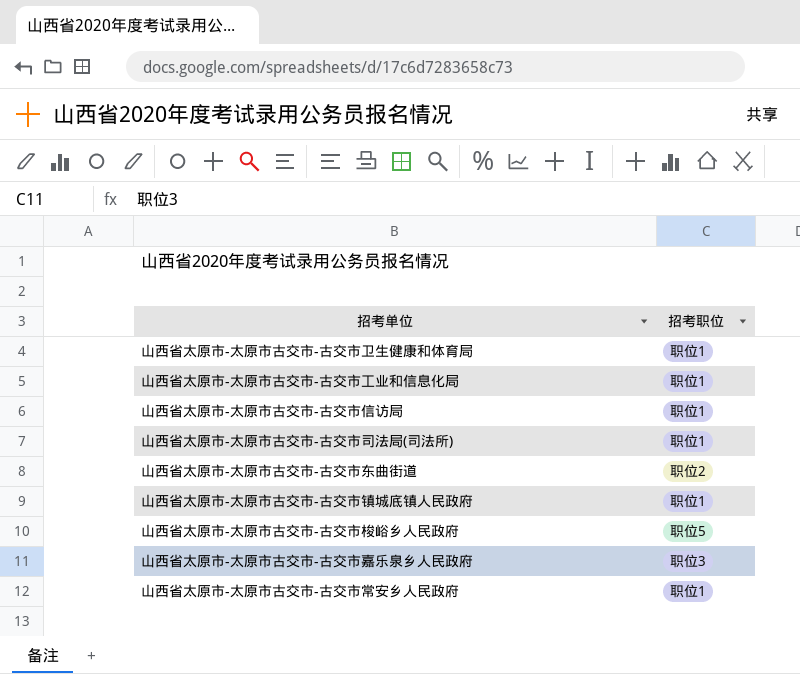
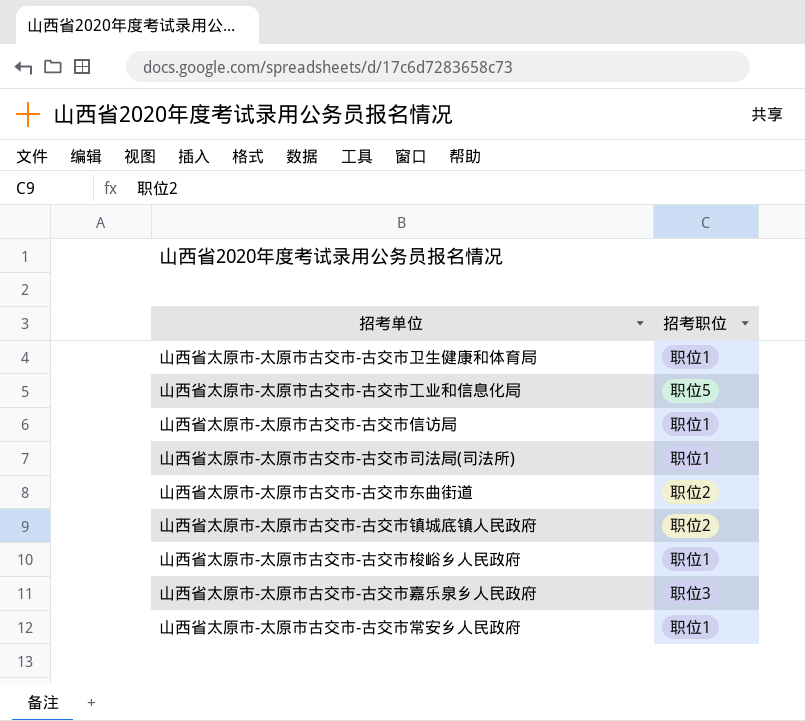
山西省太原市-太原市古交市-古交市工业和信息化局 | 招考职位: 职位1 -> 职位5
山西省太原市-太原市古交市-古交市镇城底镇人民政府 | 招考职位: 职位1 -> 职位2
山西省太原市-太原市古交市-古交市梭峪乡人民政府 | 招考职位: 职位5 -> 职位1

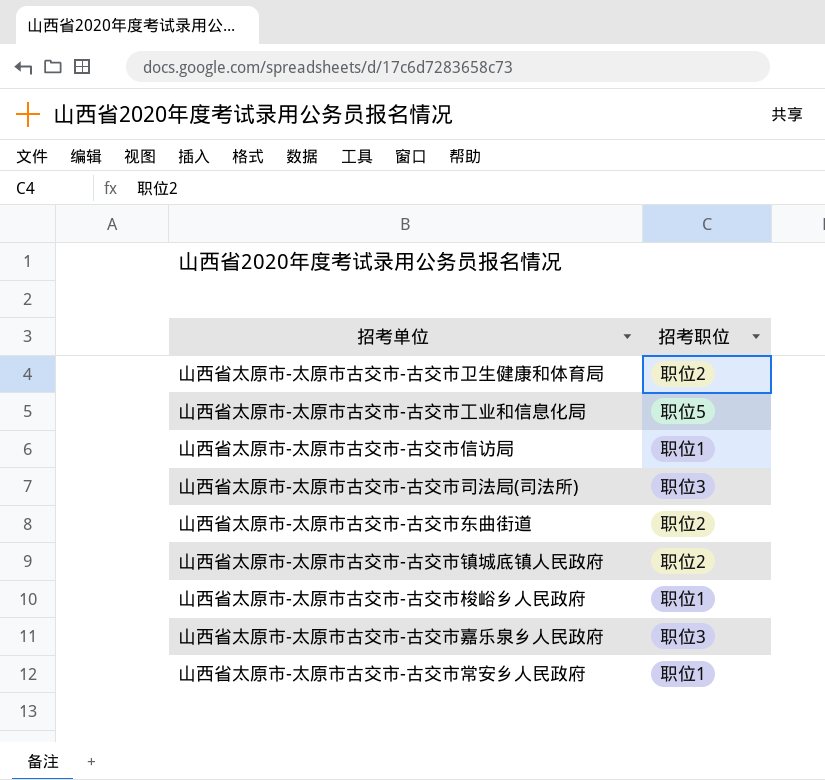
山西省太原市-太原市古交市-古交市卫生健康和体育局 | 招考职位: 职位1 -> 职位2
山西省太原市-太原市古交市-古交市司法局(司法所) | 招考职位: 职位1 -> 职位3

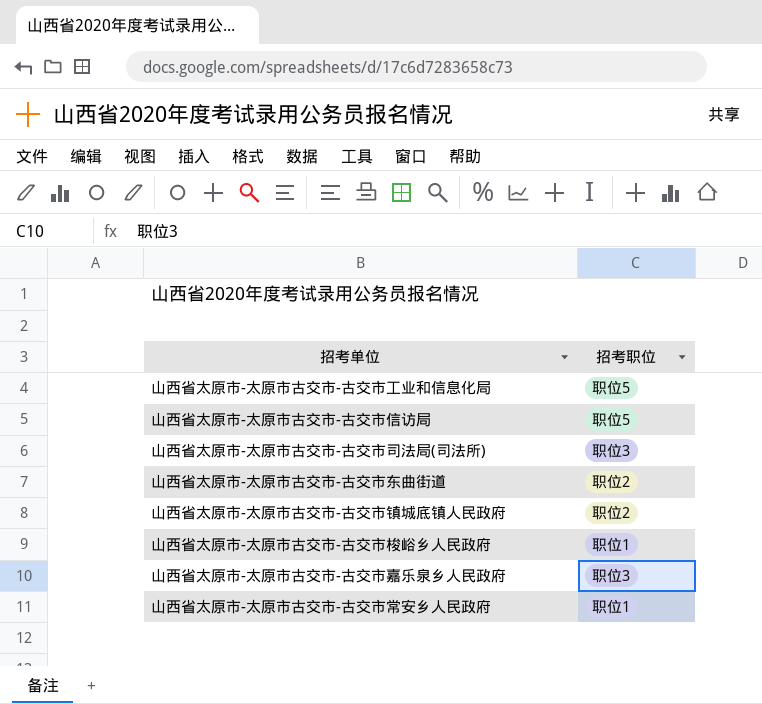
row 山西省太原市-太原市古交市-古交市卫生健康和体育局: 职位2 -> none
山西省太原市-太原市古交市-古交市信访局 | 招考职位: 职位1 -> 职位5

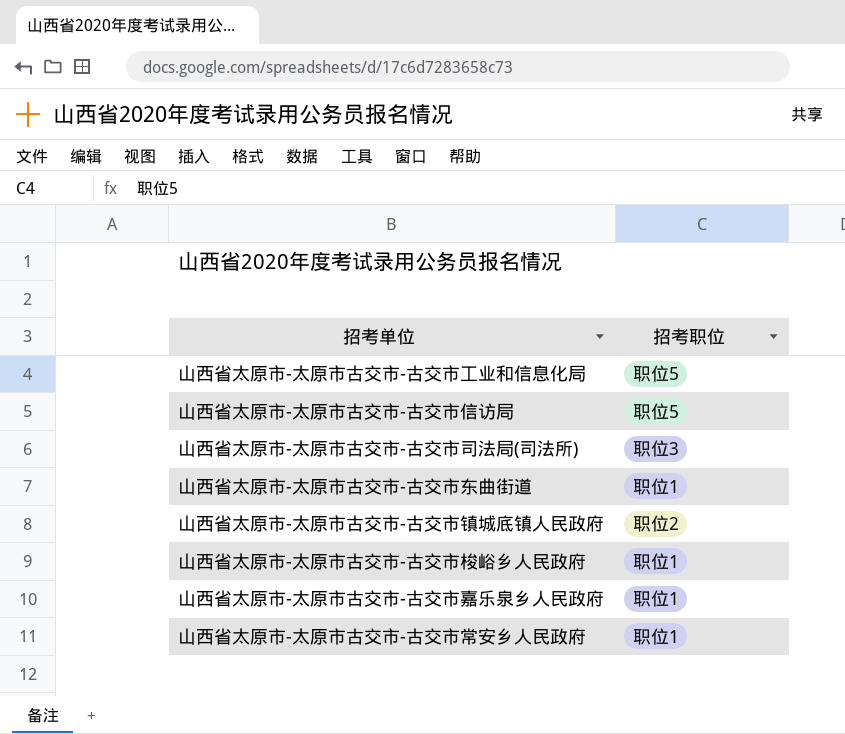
山西省太原市-太原市古交市-古交市东曲街道 | 招考职位: 职位2 -> 职位1
山西省太原市-太原市古交市-古交市嘉乐泉乡人民政府 | 招考职位: 职位3 -> 职位1

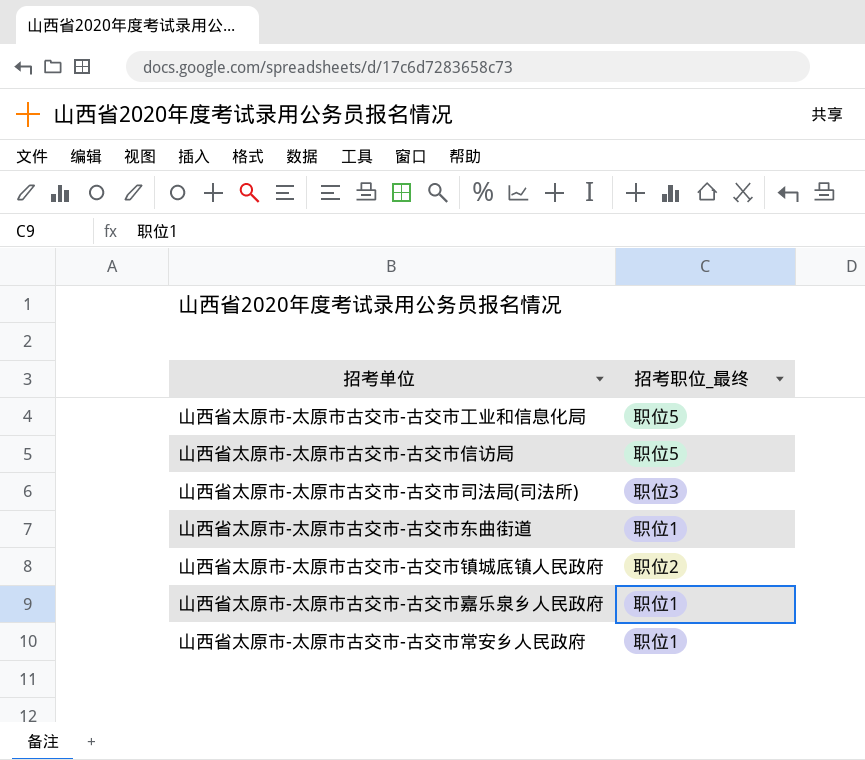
column name: 招考职位 -> 招考职位_最终
row 山西省太原市-太原市古交市-古交市梭峪乡人民政府: 职位1 -> none

